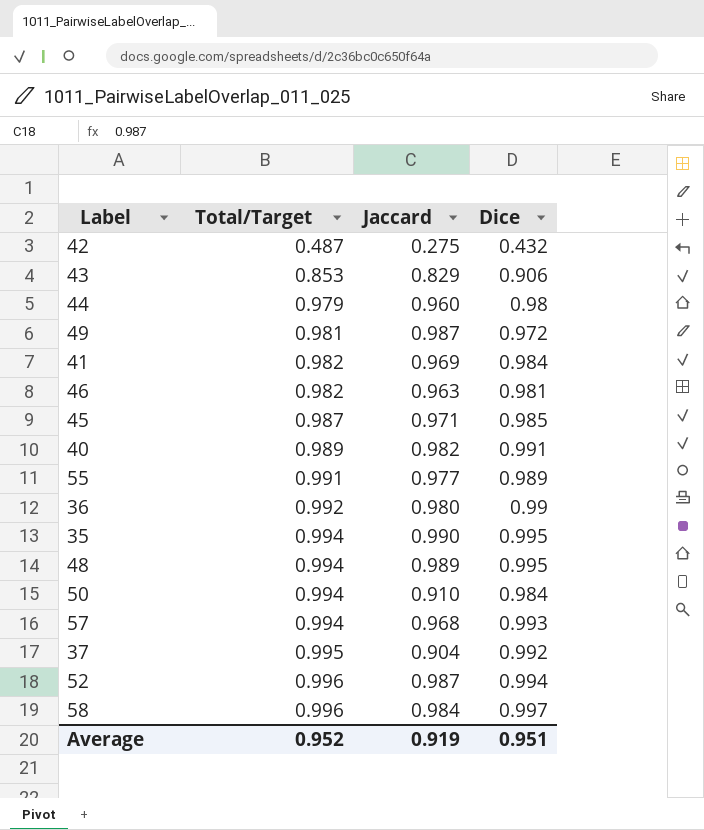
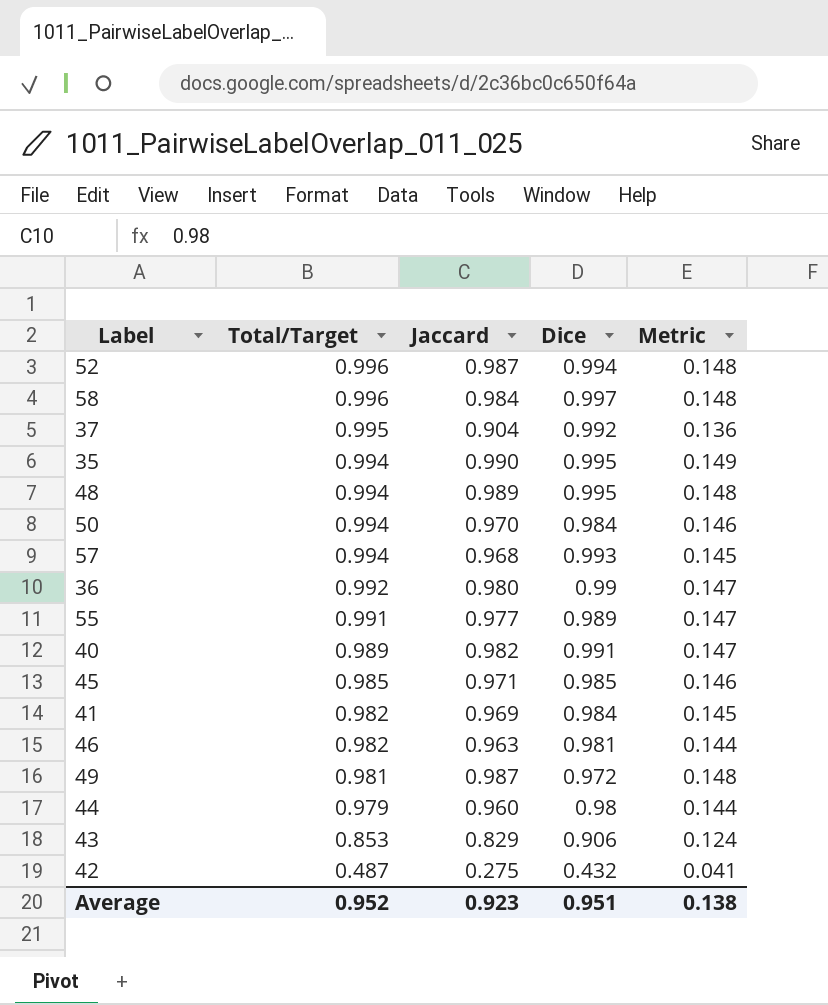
row order: Total/Target ascending -> Total/Target descending
column Metric | formula: none -> [Jaccard] * 0.15
50 | Jaccard: 0.910 -> 0.970
45 | Total/Target: 0.987 -> 0.985
Average | Jaccard: 0.919 -> 0.923

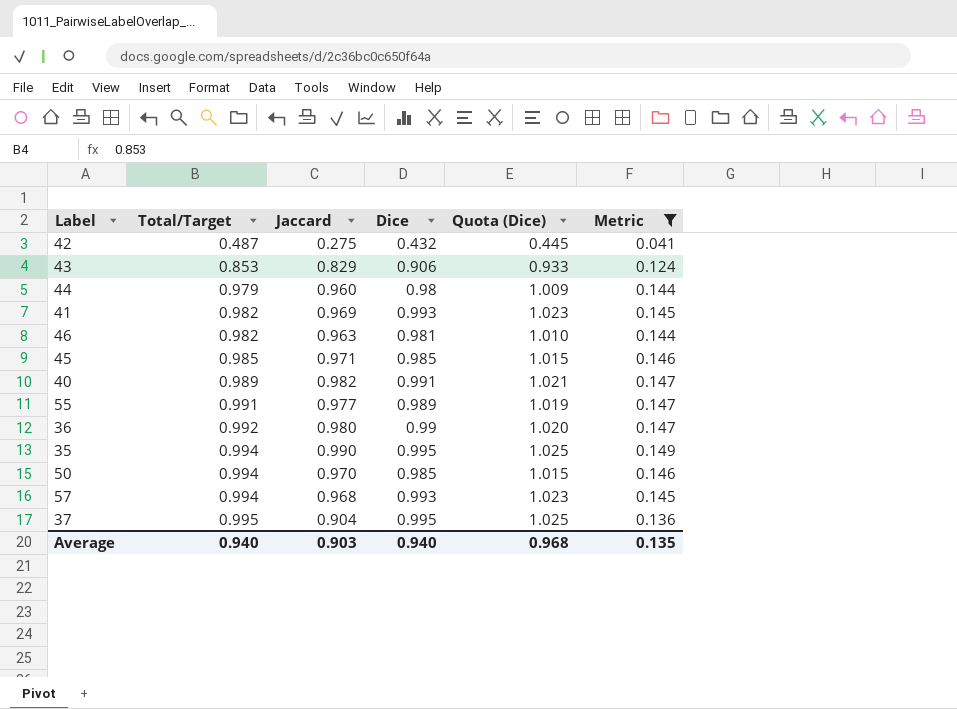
filter: none -> Metric != 0.148
row order: Total/Target descending -> Total/Target ascending
column Quota (Dice) | formula: none -> [Dice] * 1.03
41 | Dice: 0.984 -> 0.993
50 | Dice: 0.984 -> 0.985
37 | Dice: 0.992 -> 0.995
Average | Total/Target: 0.952 -> 0.940
Average | Jaccard: 0.923 -> 0.903
Average | Dice: 0.951 -> 0.940
Average | Metric: 0.138 -> 0.135

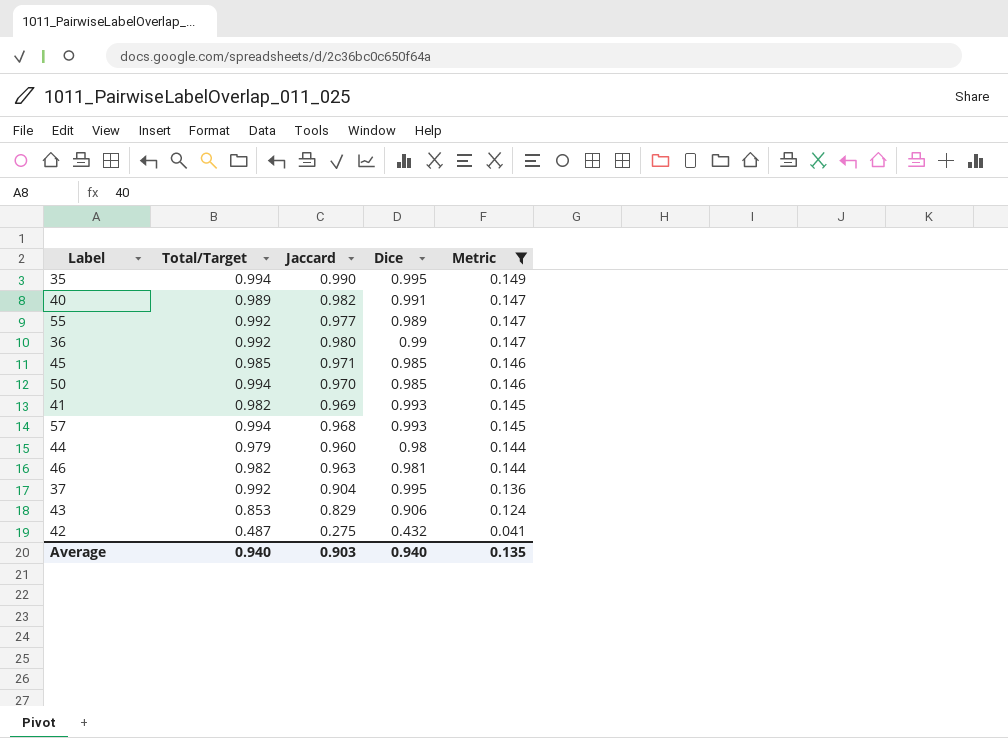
row order: Total/Target ascending -> Metric descending
column Quota (Dice) | formula: [Dice] * 1.03 -> none
55 | Total/Target: 0.991 -> 0.992
37 | Total/Target: 0.995 -> 0.992

